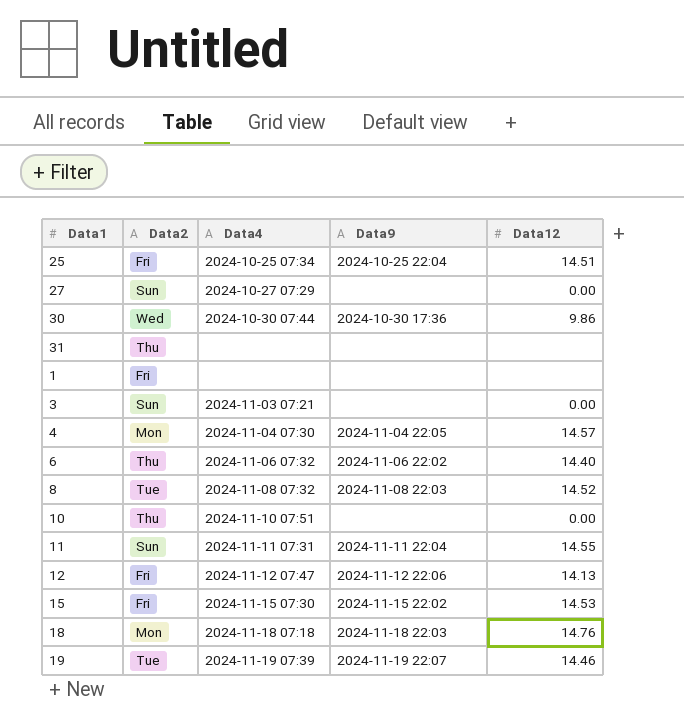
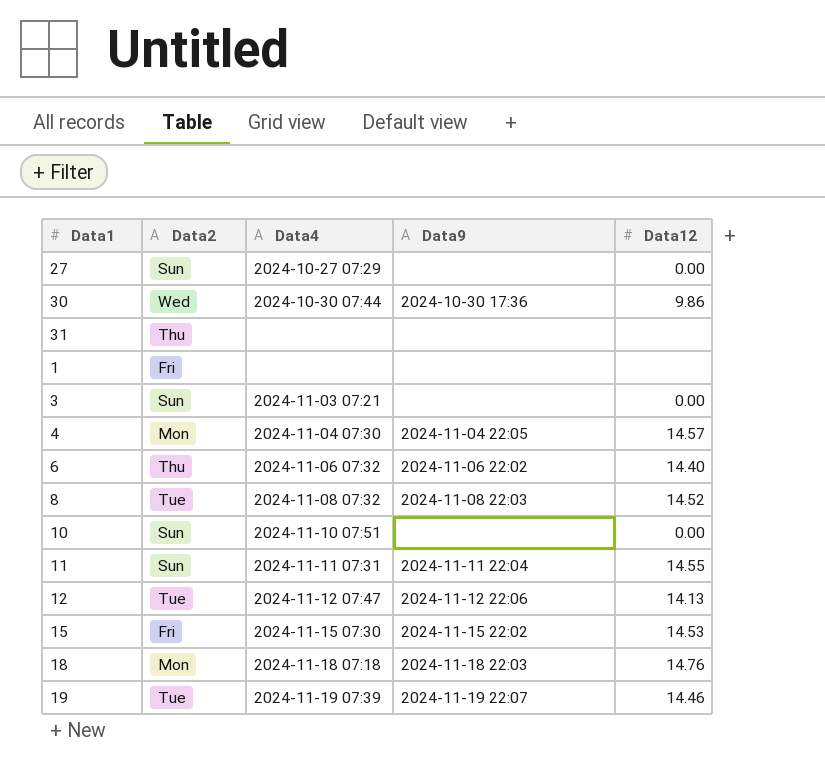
row 25: Fri | 2024-10-25 07:34 | 2024-10-25 22:04 | 14.51 -> none
10 | Data2: Thu -> Sun
12 | Data2: Fri -> Tue

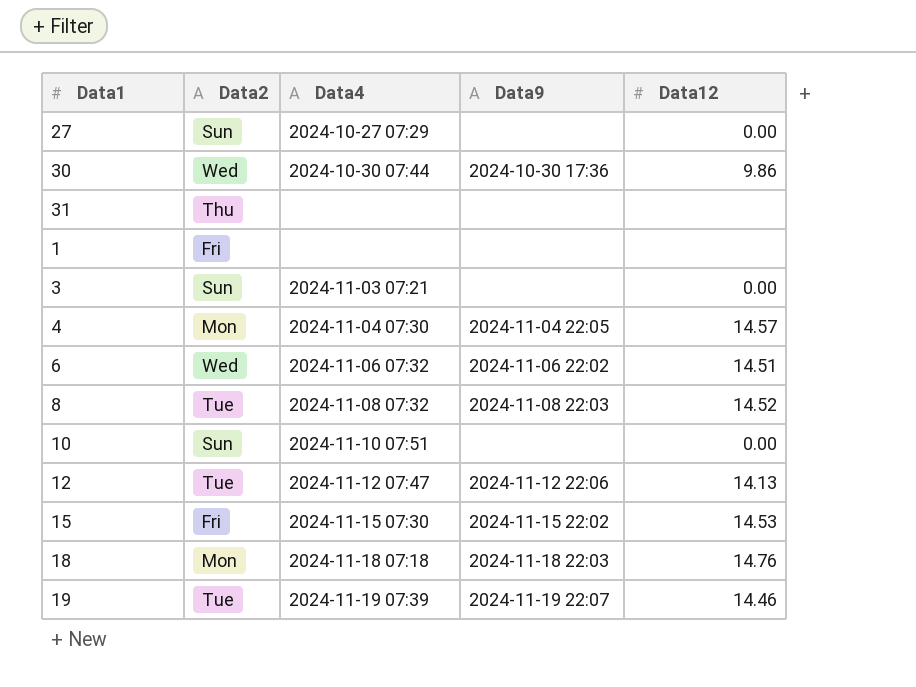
row 11: Sun | 2024-11-11 07:31 | 2024-11-11 22:04 | 14.55 -> none
6 | Data2: Thu -> Wed
6 | Data12: 14.40 -> 14.51

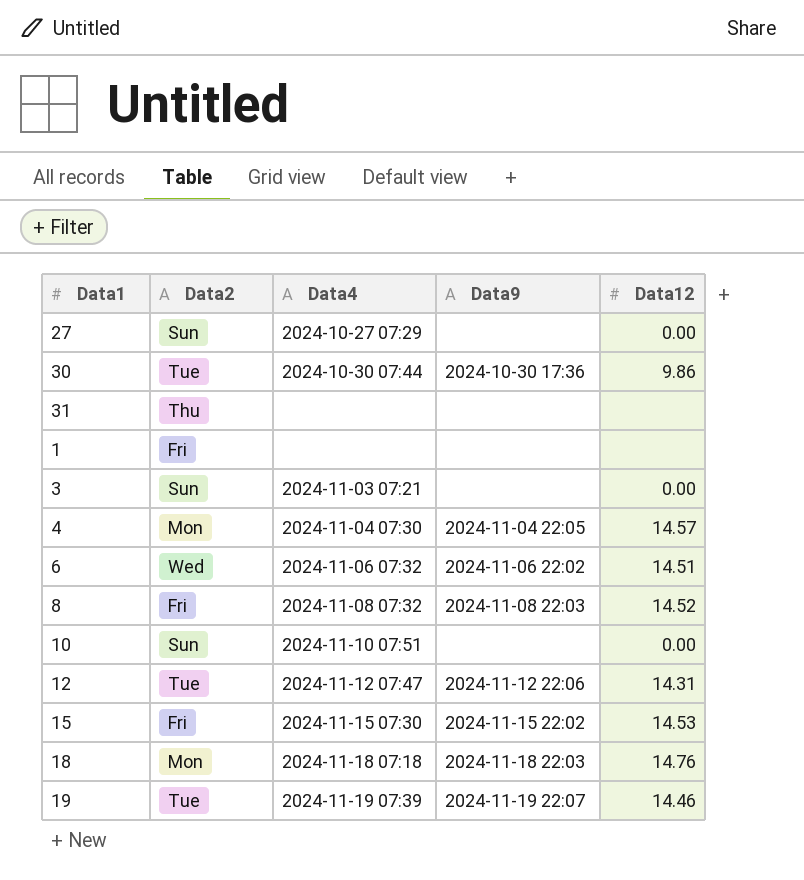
30 | Data2: Wed -> Tue
8 | Data2: Tue -> Fri
12 | Data12: 14.13 -> 14.31

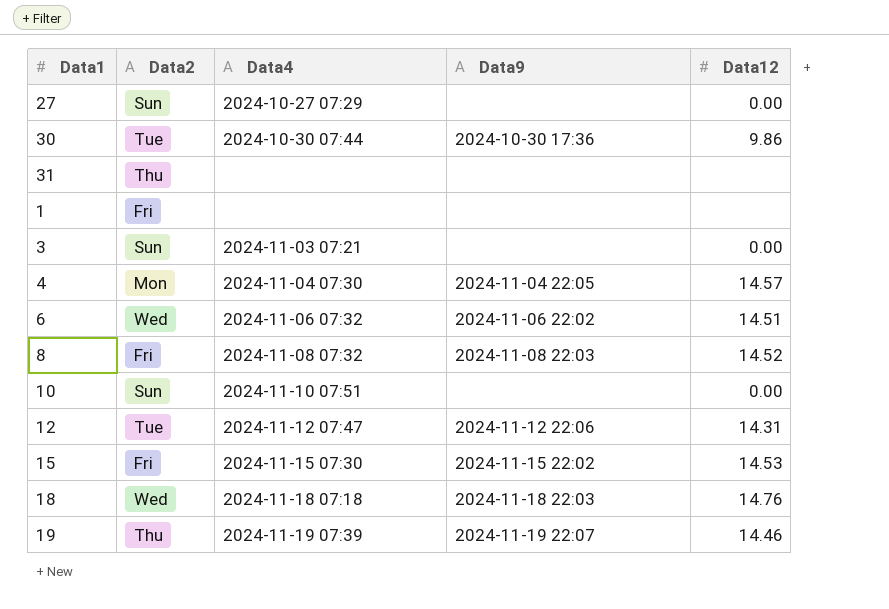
18 | Data2: Mon -> Wed
19 | Data2: Tue -> Thu

